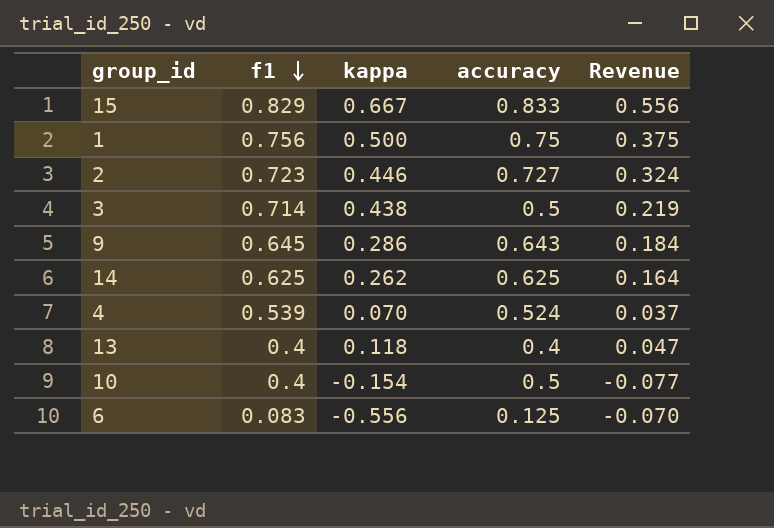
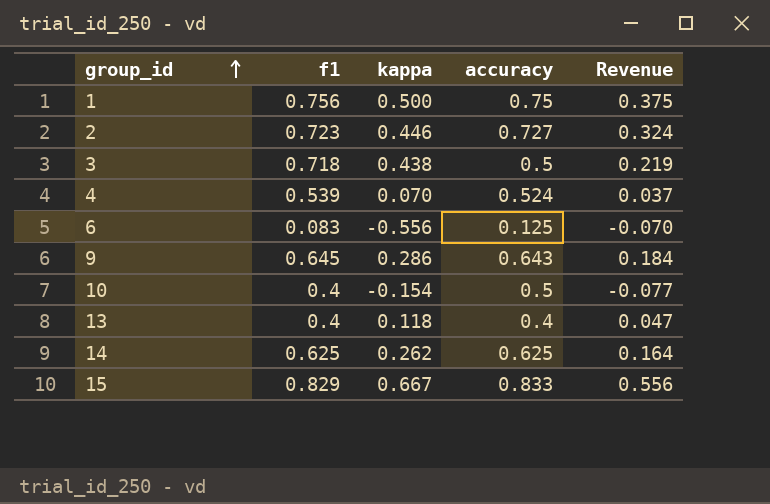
row order: f1 descending -> group_id ascending
3 | f1: 0.714 -> 0.718

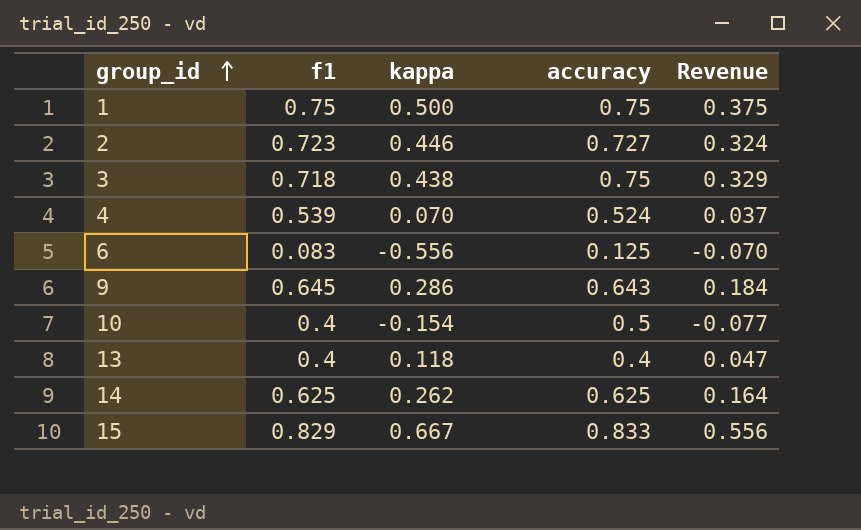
1 | f1: 0.756 -> 0.75
3 | accuracy: 0.5 -> 0.75
3 | Revenue: 0.219 -> 0.329

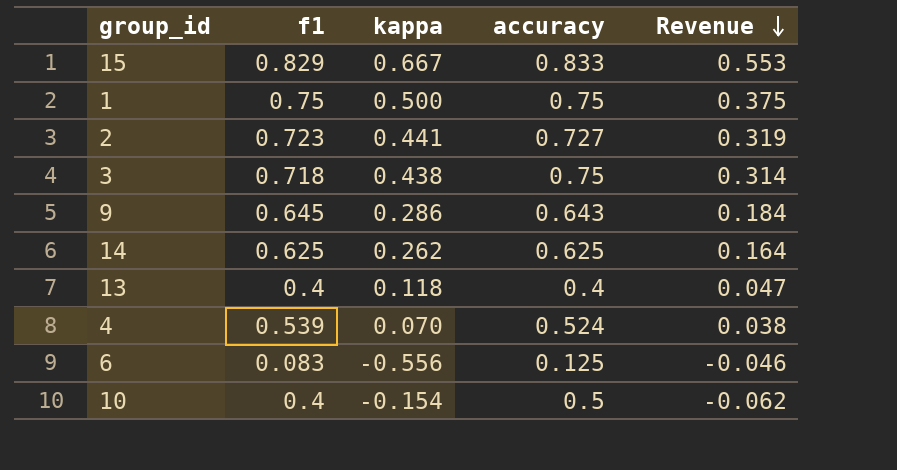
row order: group_id ascending -> Revenue descending
column Revenue | formula: [kappa] * [accuracy] -> [f1] * [kappa]
2 | kappa: 0.446 -> 0.441

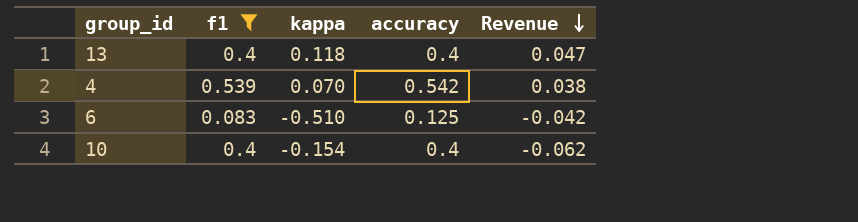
filter: none -> f1 <= 0.539
4 | accuracy: 0.524 -> 0.542
6 | kappa: -0.556 -> -0.510
6 | Revenue: -0.046 -> -0.042
10 | accuracy: 0.5 -> 0.4

